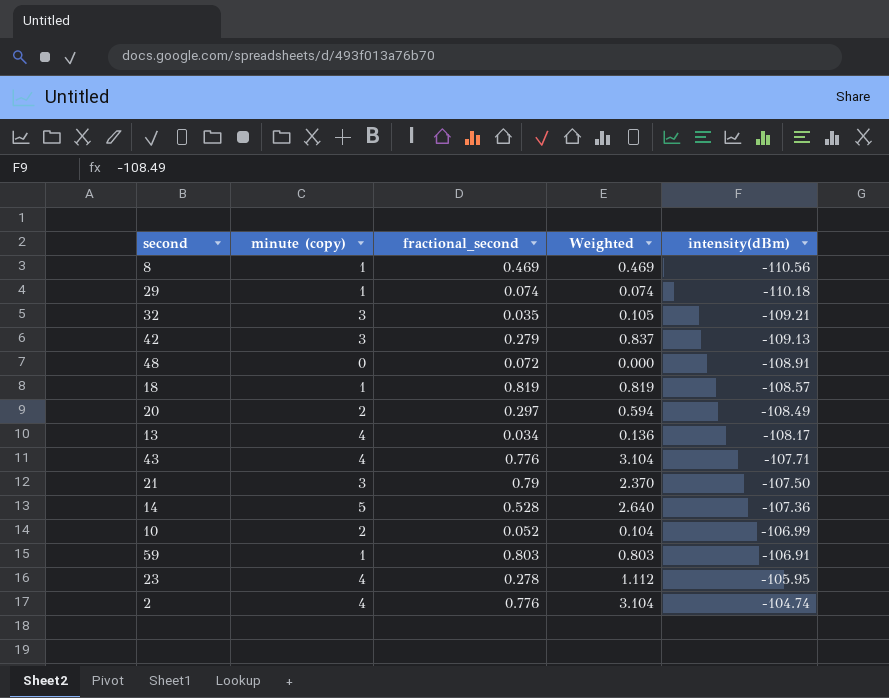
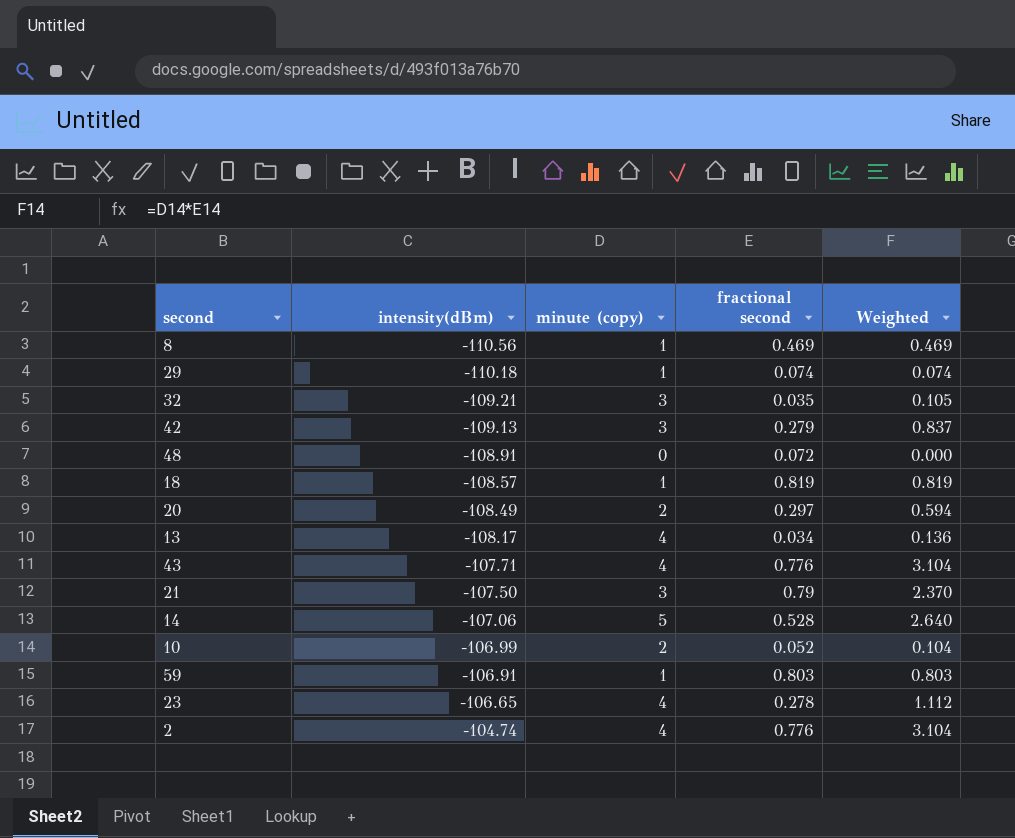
column intensity(dBm) | position: 5 -> 2
column name: fractional_second -> fractional second
14 | intensity(dBm): -107.36 -> -107.06
23 | intensity(dBm): -105.95 -> -106.65

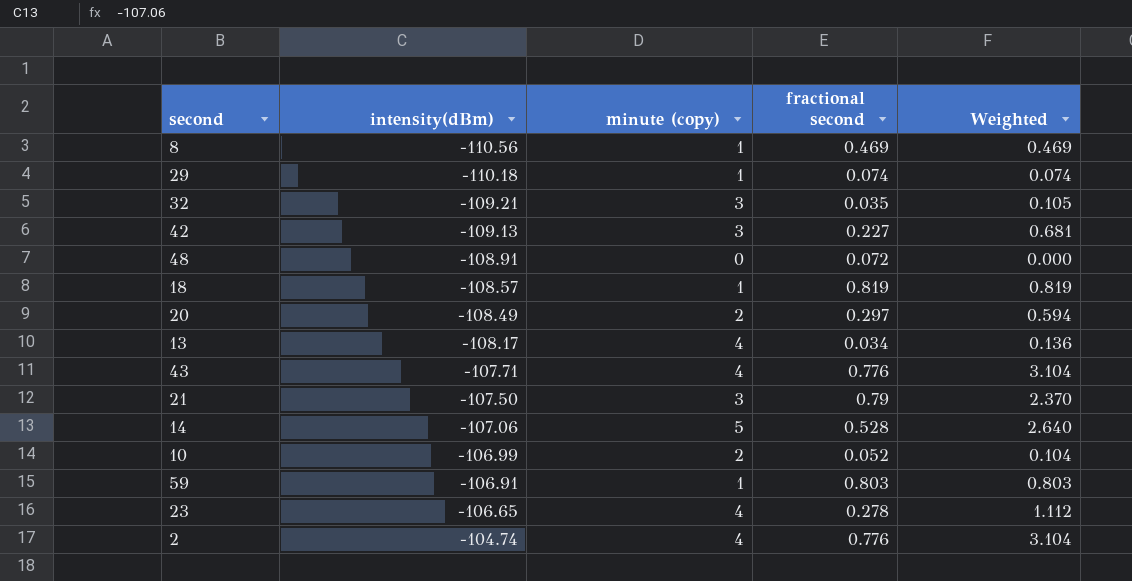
42 | fractional second: 0.279 -> 0.227
42 | Weighted: 0.837 -> 0.681

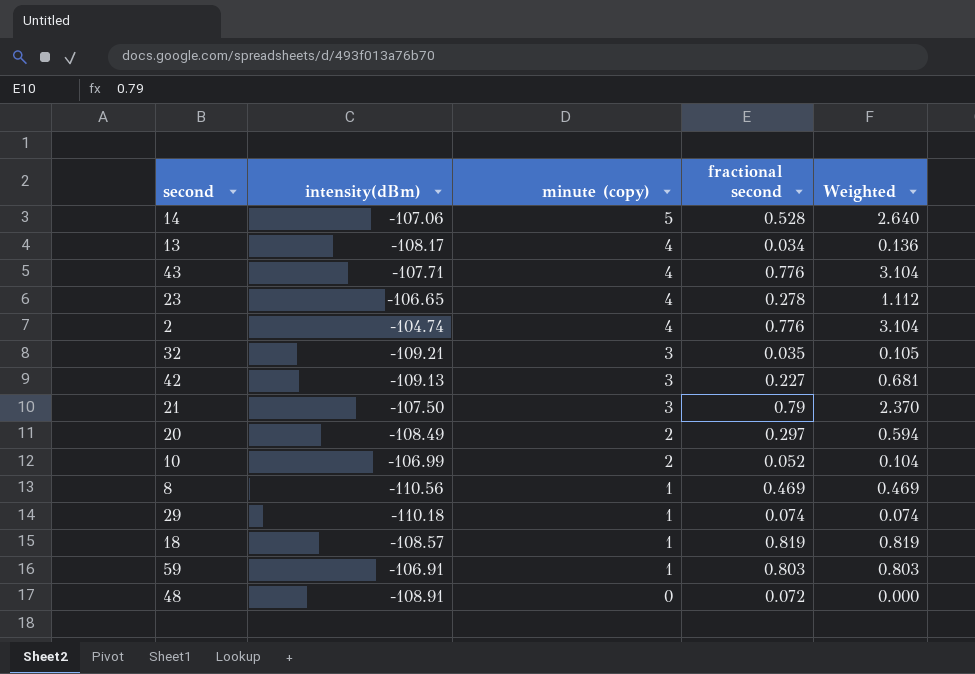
row order: intensity(dBm) ascending -> minute (copy) descending

